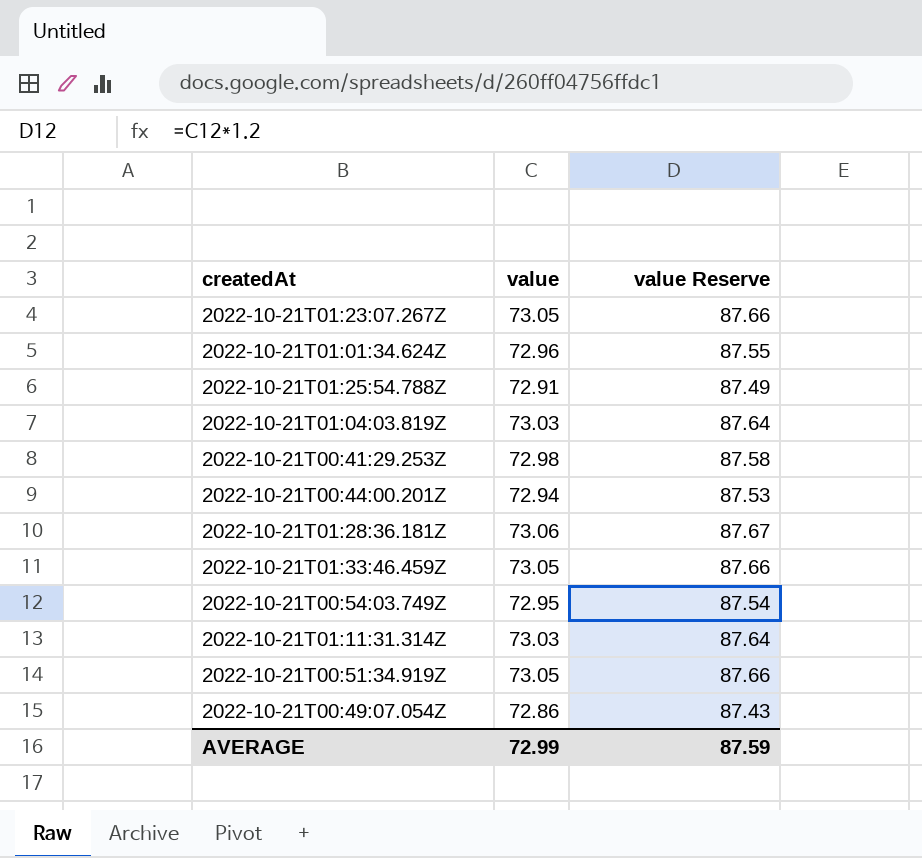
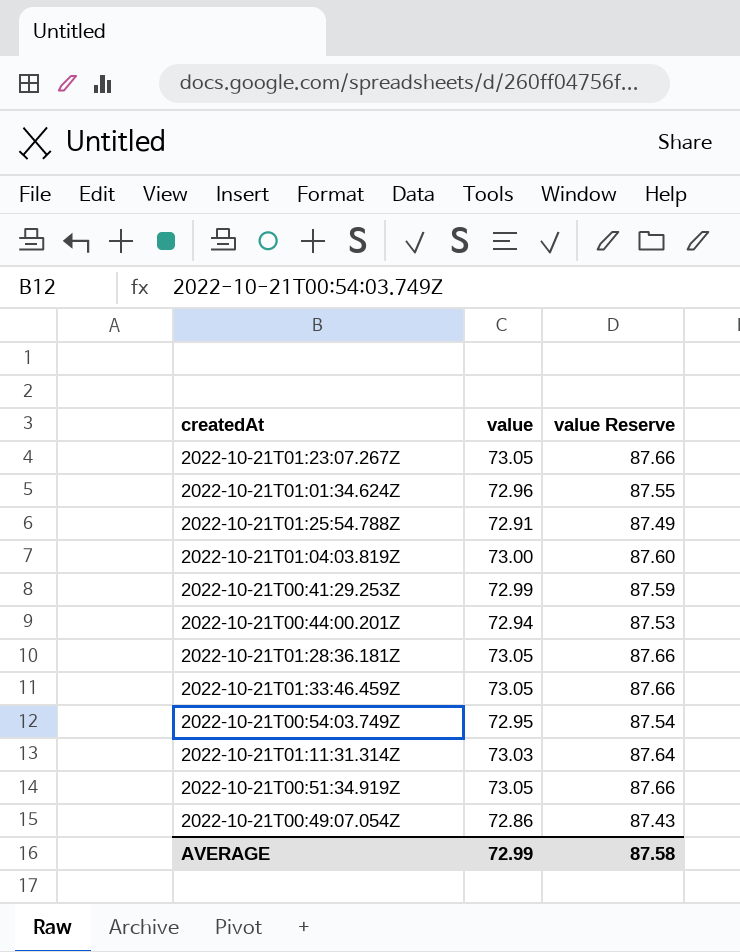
2022-10-21T01:04:03.819Z | value: 73.03 -> 73.00
2022-10-21T01:04:03.819Z | value Reserve: 87.64 -> 87.60
2022-10-21T00:41:29.253Z | value: 72.98 -> 72.99
2022-10-21T00:41:29.253Z | value Reserve: 87.58 -> 87.59
2022-10-21T01:28:36.181Z | value: 73.06 -> 73.05
2022-10-21T01:28:36.181Z | value Reserve: 87.67 -> 87.66
AVERAGE | value Reserve: 87.59 -> 87.58

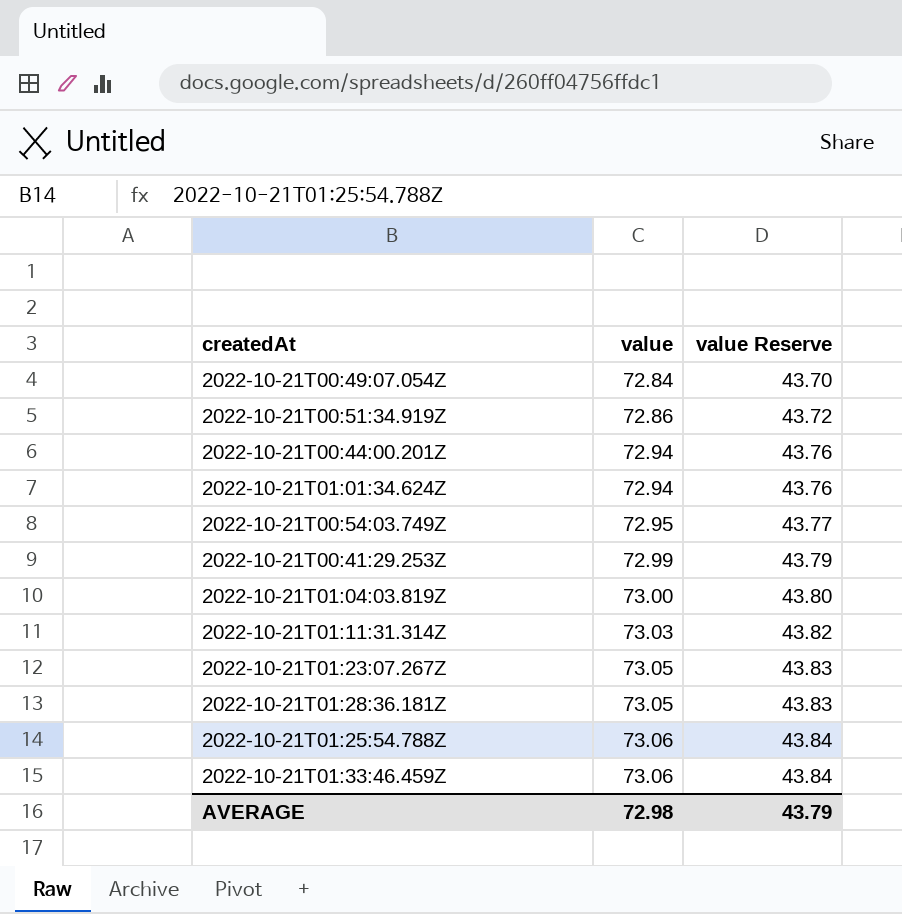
row order: none -> value ascending
column value Reserve | formula: [value] * 1.2 -> [value] * 0.6
2022-10-21T00:49:07.054Z | value: 72.86 -> 72.84
2022-10-21T00:51:34.919Z | value: 73.05 -> 72.86
2022-10-21T01:01:34.624Z | value: 72.96 -> 72.94
2022-10-21T01:25:54.788Z | value: 72.91 -> 73.06
2022-10-21T01:33:46.459Z | value: 73.05 -> 73.06
AVERAGE | value: 72.99 -> 72.98
AVERAGE | value Reserve: 87.58 -> 43.79

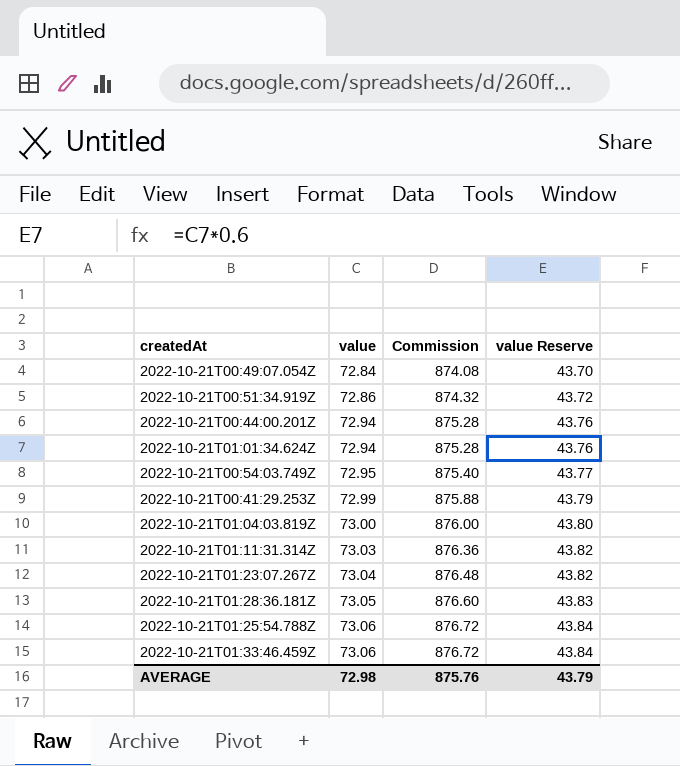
column Commission | formula: none -> [value] * 12
2022-10-21T01:23:07.267Z | value: 73.05 -> 73.04
2022-10-21T01:23:07.267Z | value Reserve: 43.83 -> 43.82

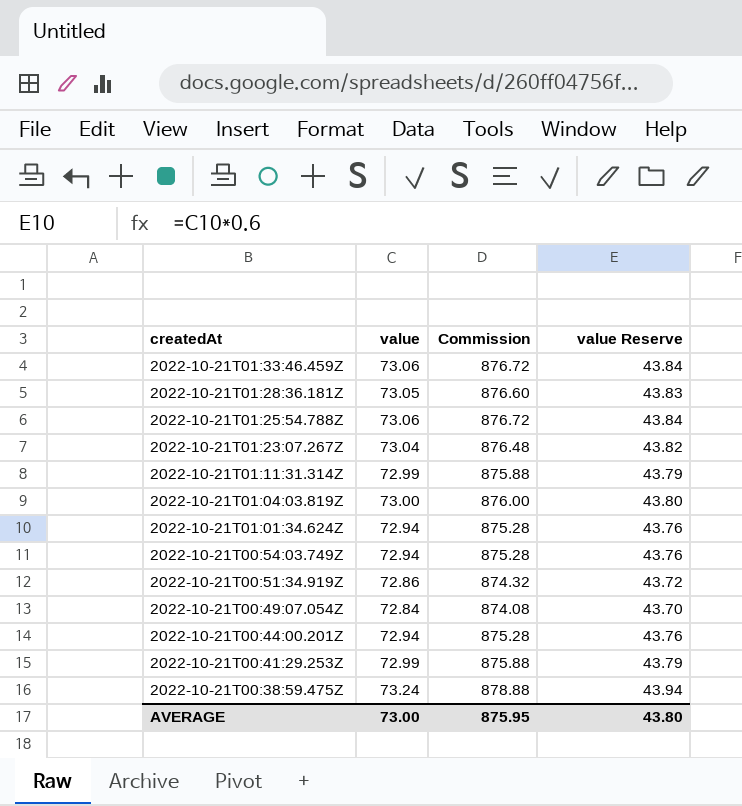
row order: value ascending -> createdAt descending
2022-10-21T01:11:31.314Z | value: 73.03 -> 72.99
2022-10-21T01:11:31.314Z | Commission: 876.36 -> 875.88
2022-10-21T01:11:31.314Z | value Reserve: 43.82 -> 43.79
2022-10-21T00:54:03.749Z | value: 72.95 -> 72.94
2022-10-21T00:54:03.749Z | Commission: 875.40 -> 875.28
2022-10-21T00:54:03.749Z | value Reserve: 43.77 -> 43.76
row 2022-10-21T00:38:59.475Z: none -> 73.24 | 878.88 | 43.94
AVERAGE | value: 72.98 -> 73.00
AVERAGE | Commission: 875.76 -> 875.95
AVERAGE | value Reserve: 43.79 -> 43.80

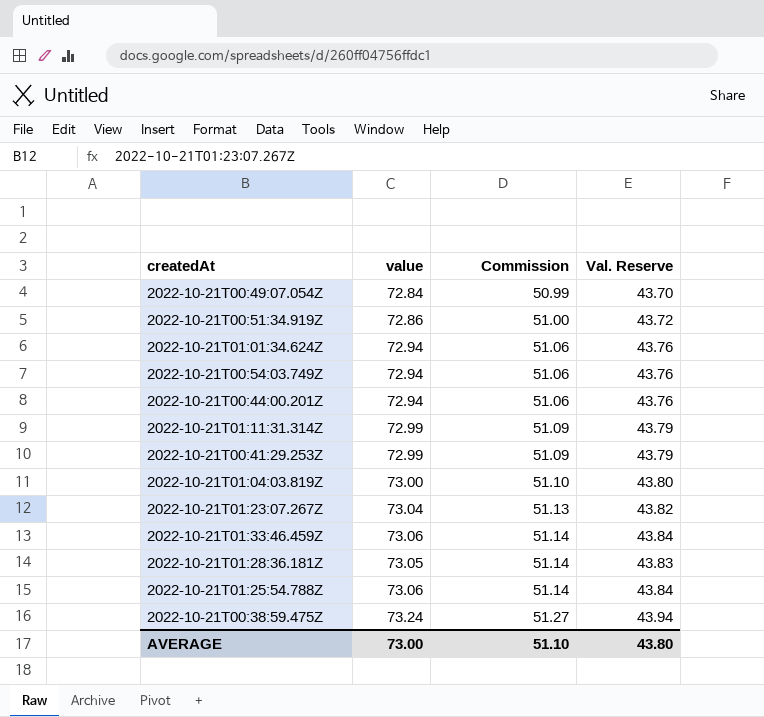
row order: createdAt descending -> Commission ascending
column Commission | formula: [value] * 12 -> [value] * 0.7
column name: value Reserve -> Val. Reserve
AVERAGE | Commission: 875.95 -> 51.10

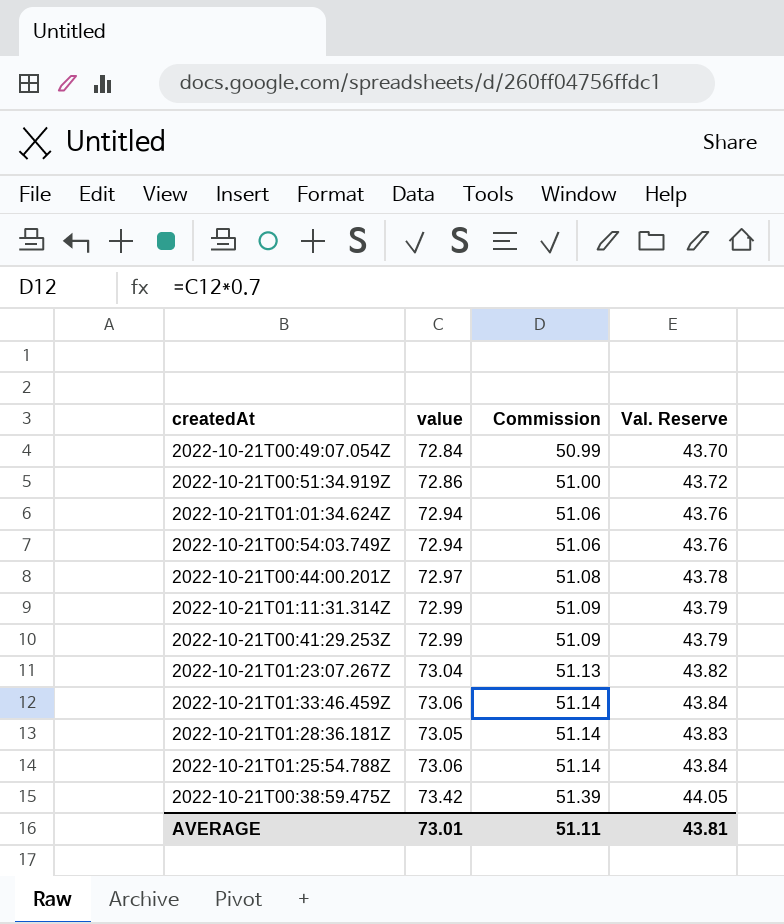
row 2022-10-21T01:04:03.819Z: 73.00 | 51.10 | 43.80 -> none
2022-10-21T00:44:00.201Z | value: 72.94 -> 72.97
2022-10-21T00:44:00.201Z | Commission: 51.06 -> 51.08
2022-10-21T00:44:00.201Z | Val. Reserve: 43.76 -> 43.78
2022-10-21T00:38:59.475Z | value: 73.24 -> 73.42
2022-10-21T00:38:59.475Z | Commission: 51.27 -> 51.39
2022-10-21T00:38:59.475Z | Val. Reserve: 43.94 -> 44.05
AVERAGE | value: 73.00 -> 73.01
AVERAGE | Commission: 51.10 -> 51.11
AVERAGE | Val. Reserve: 43.80 -> 43.81

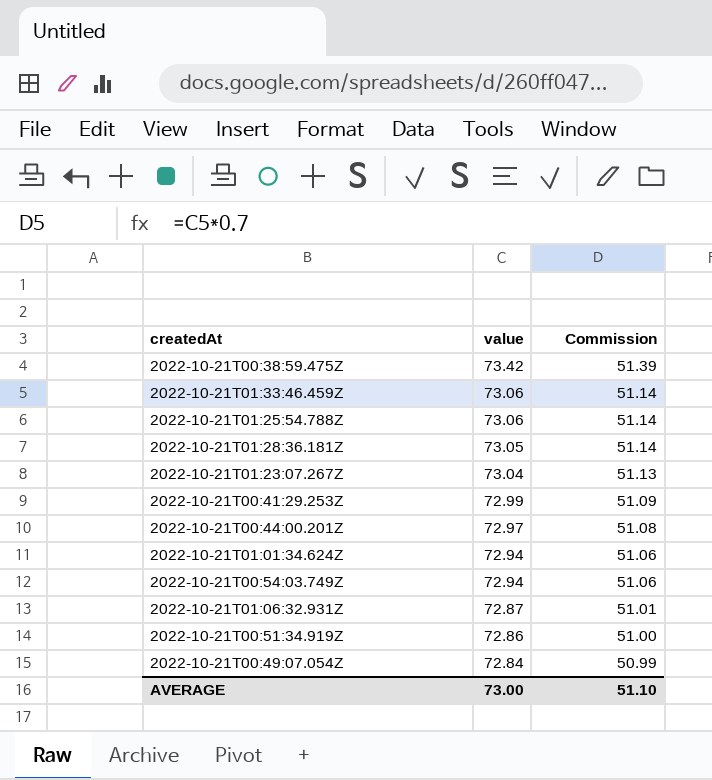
row order: Commission ascending -> value descending
column Val. Reserve | formula: [value] * 0.6 -> none
row 2022-10-21T01:11:31.314Z: 72.99 | 51.09 | 43.79 -> none
row 2022-10-21T01:06:32.931Z: none -> 72.87 | 51.01
AVERAGE | value: 73.01 -> 73.00
AVERAGE | Commission: 51.11 -> 51.10

